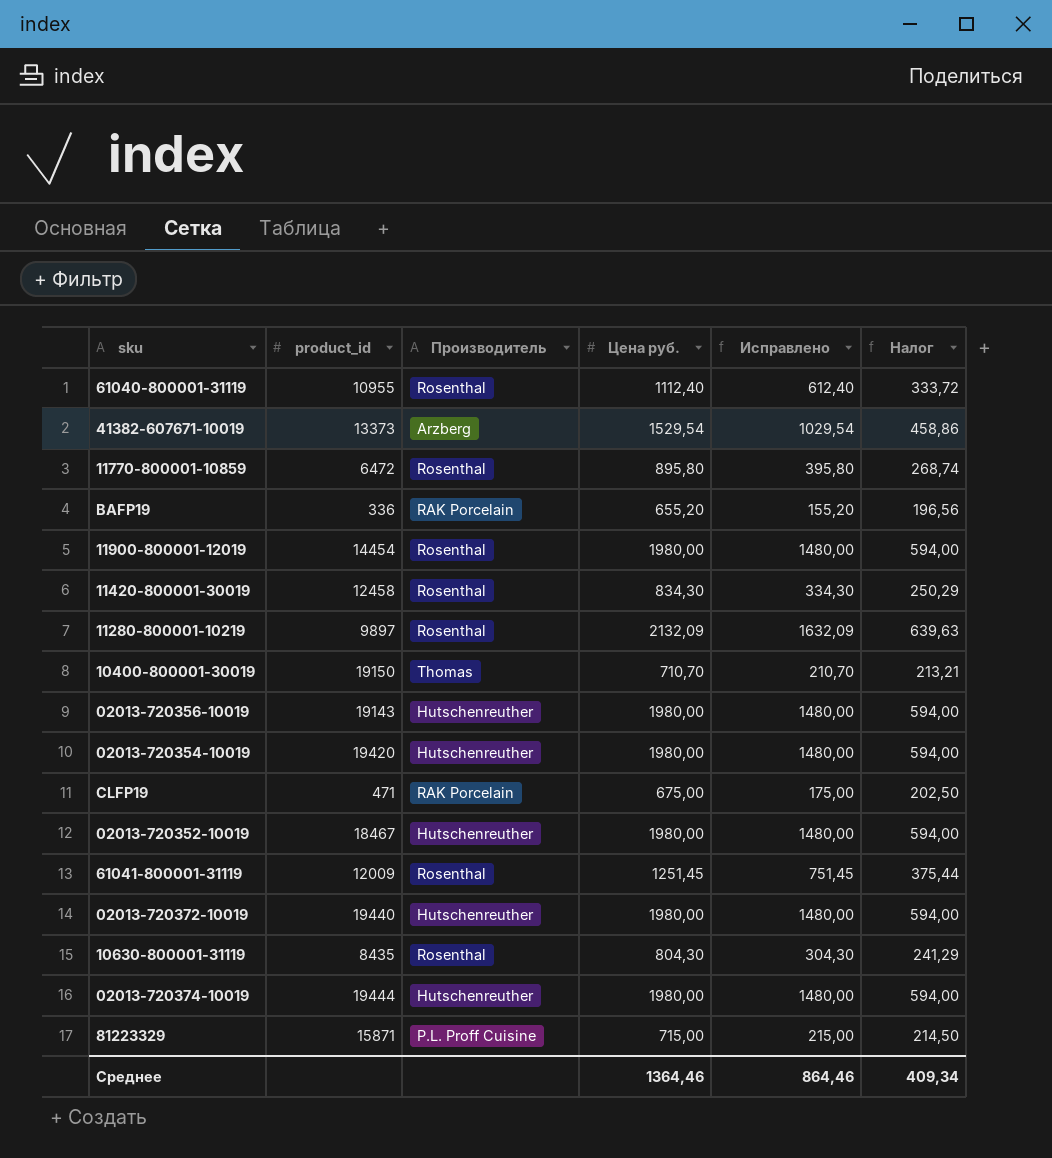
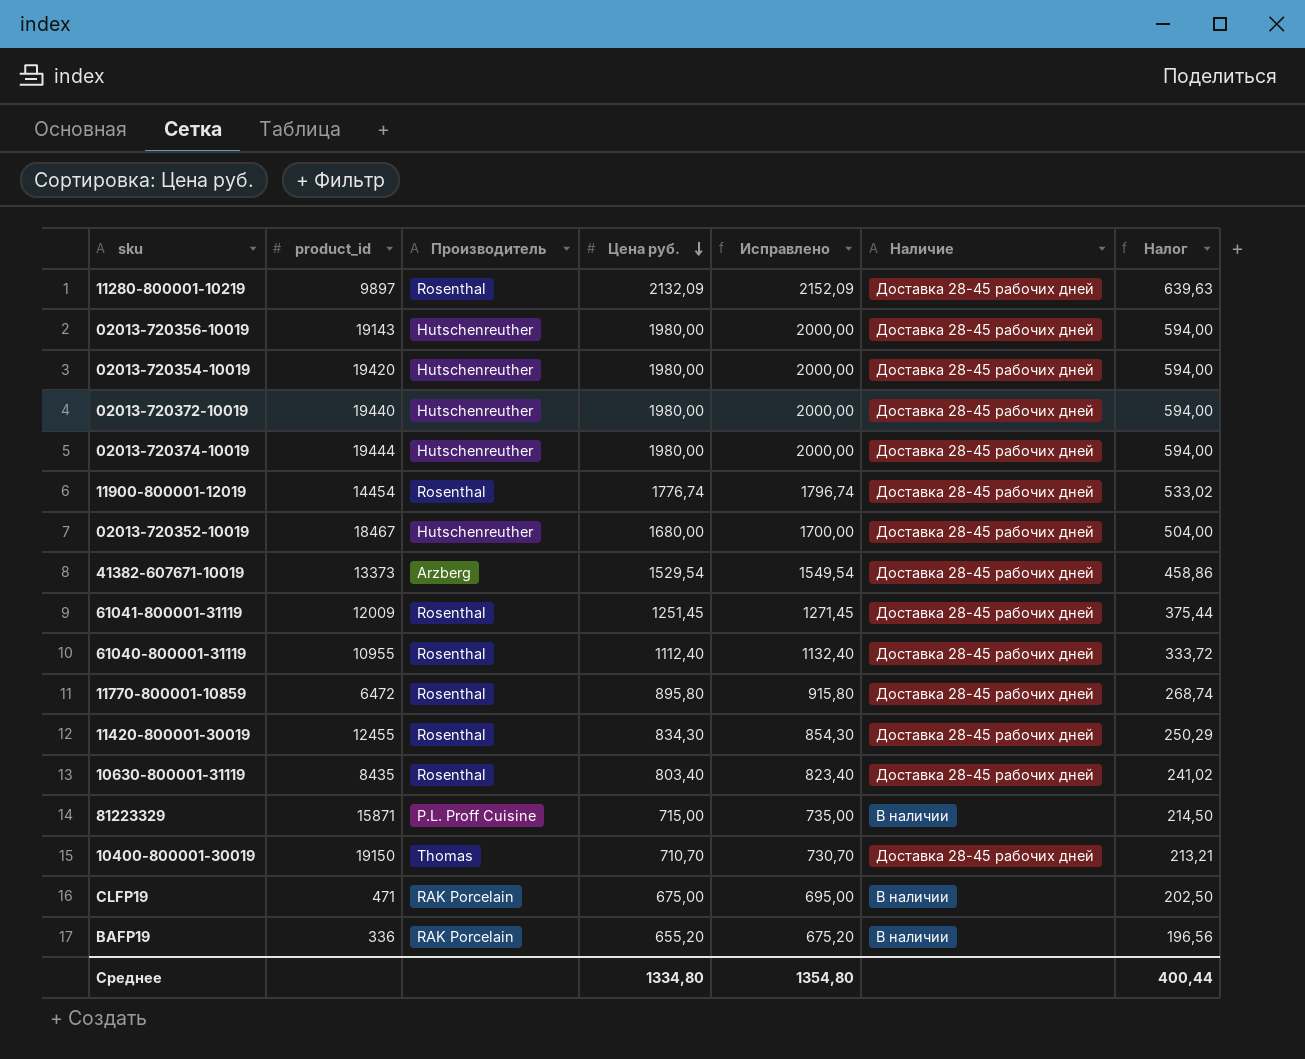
row order: none -> Цена руб. descending
column Исправлено | formula: [Цена руб.] - 500 -> [Цена руб.] + 20
column Наличие | position: none -> 6
11900-800001-12019 | Цена руб.: 1980,00 -> 1776,74
11900-800001-12019 | Налог: 594,00 -> 533,02
02013-720352-10019 | Цена руб.: 1980,00 -> 1680,00
02013-720352-10019 | Налог: 594,00 -> 504,00
11420-800001-30019 | product_id: 12458 -> 12455
10630-800001-31119 | Цена руб.: 804,30 -> 803,40
10630-800001-31119 | Налог: 241,29 -> 241,02
Среднее | Цена руб.: 1364,46 -> 1334,80
Среднее | Исправлено: 864,46 -> 1354,80
Среднее | Налог: 409,34 -> 400,44

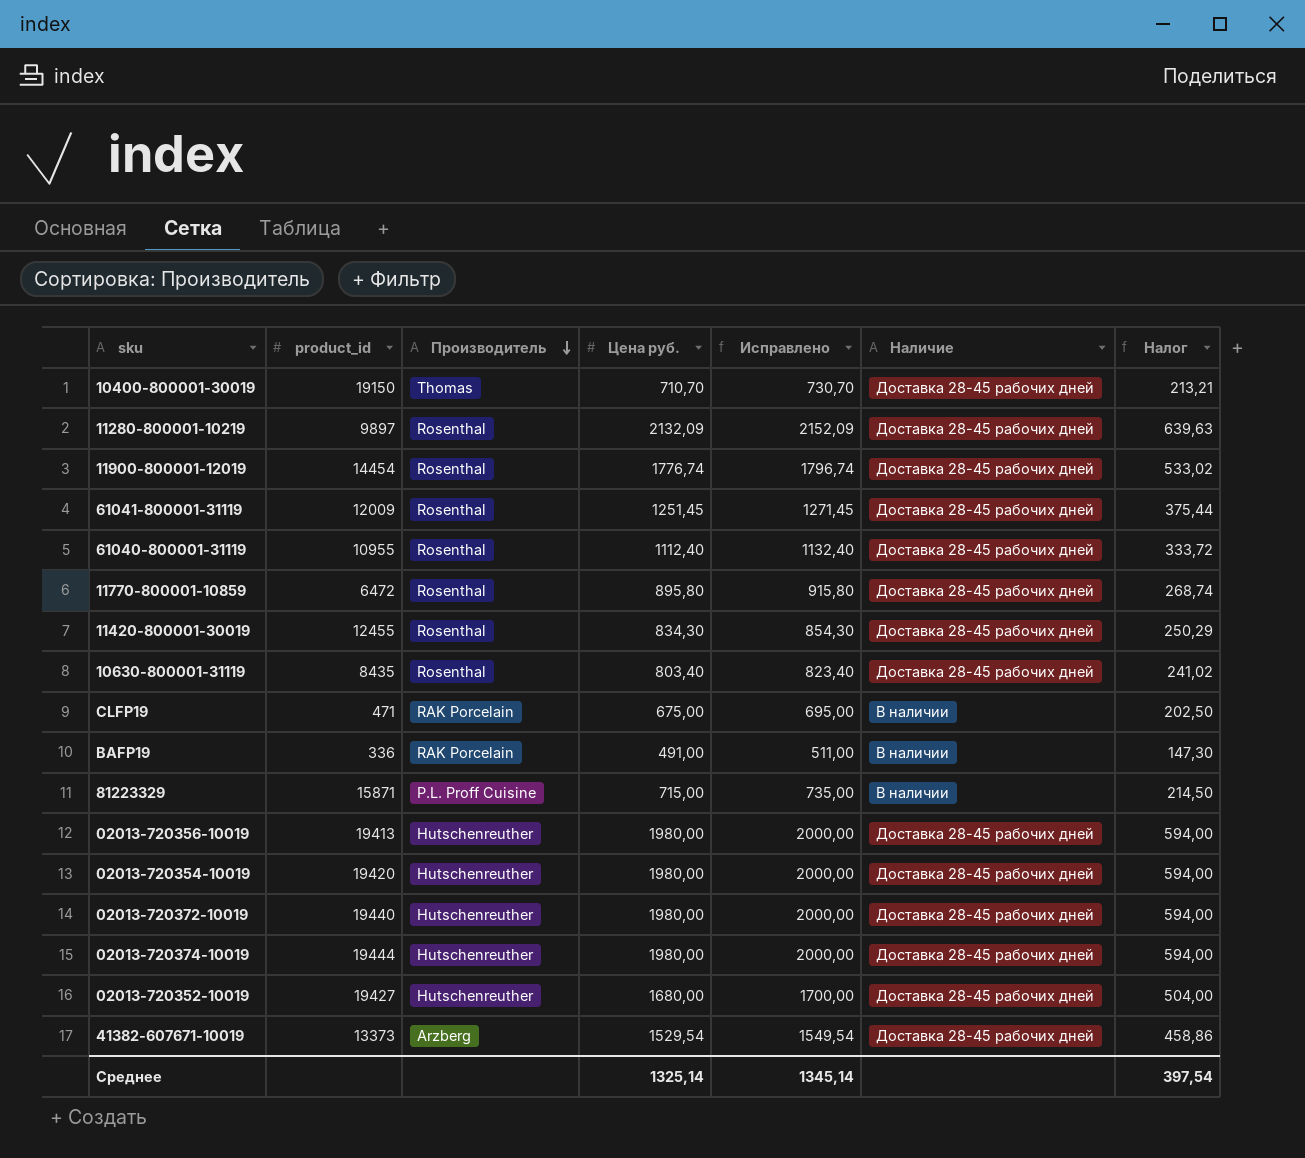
row order: Цена руб. descending -> Производитель descending
BAFP19 | Цена руб.: 655,20 -> 491,00
BAFP19 | Исправлено: 675,20 -> 511,00
BAFP19 | Налог: 196,56 -> 147,30
02013-720356-10019 | product_id: 19143 -> 19413
02013-720352-10019 | product_id: 18467 -> 19427
Среднее | Цена руб.: 1334,80 -> 1325,14
Среднее | Исправлено: 1354,80 -> 1345,14
Среднее | Налог: 400,44 -> 397,54

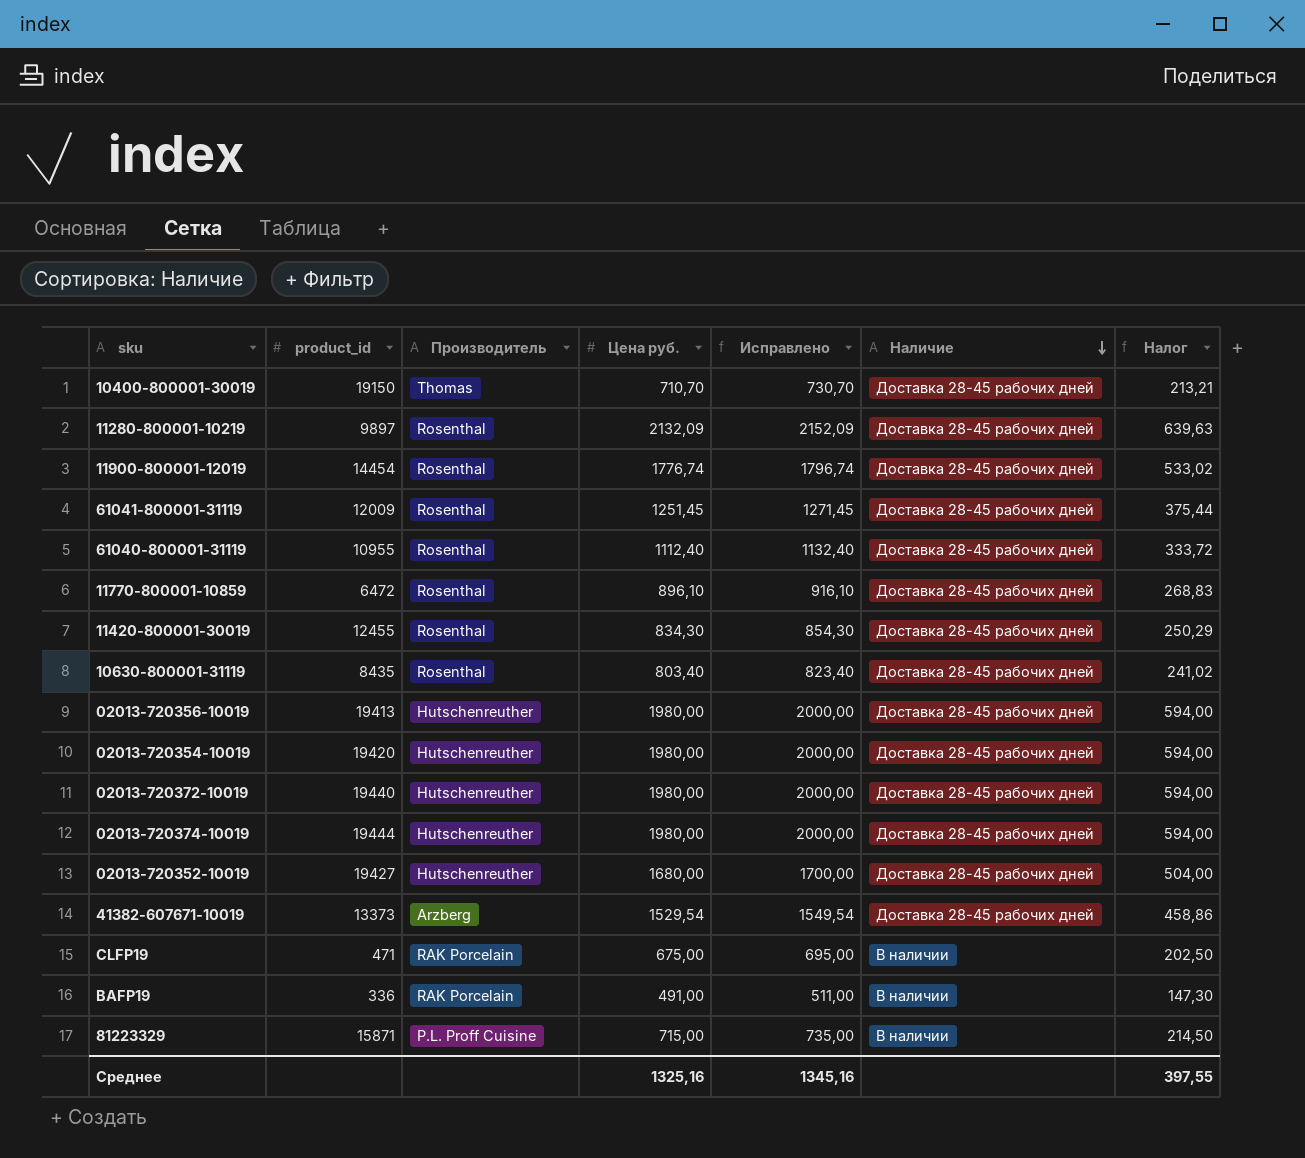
row order: Производитель descending -> Наличие descending
11770-800001-10859 | Цена руб.: 895,80 -> 896,10
11770-800001-10859 | Исправлено: 915,80 -> 916,10
11770-800001-10859 | Налог: 268,74 -> 268,83
Среднее | Цена руб.: 1325,14 -> 1325,16
Среднее | Исправлено: 1345,14 -> 1345,16
Среднее | Налог: 397,54 -> 397,55

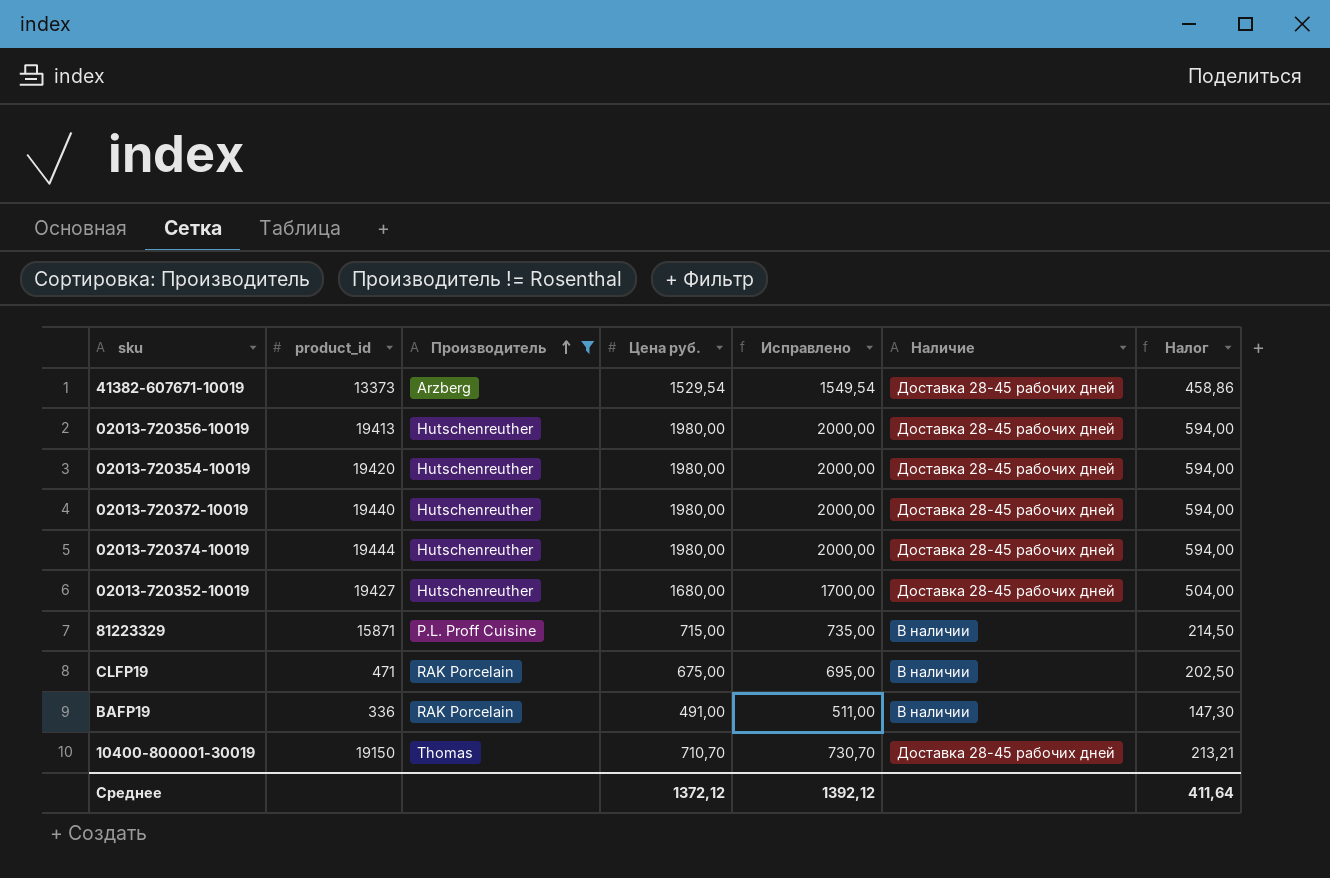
filter: none -> Производитель != Rosenthal
row order: Наличие descending -> Производитель ascending
Среднее | Цена руб.: 1325,16 -> 1372,12
Среднее | Исправлено: 1345,16 -> 1392,12
Среднее | Налог: 397,55 -> 411,64

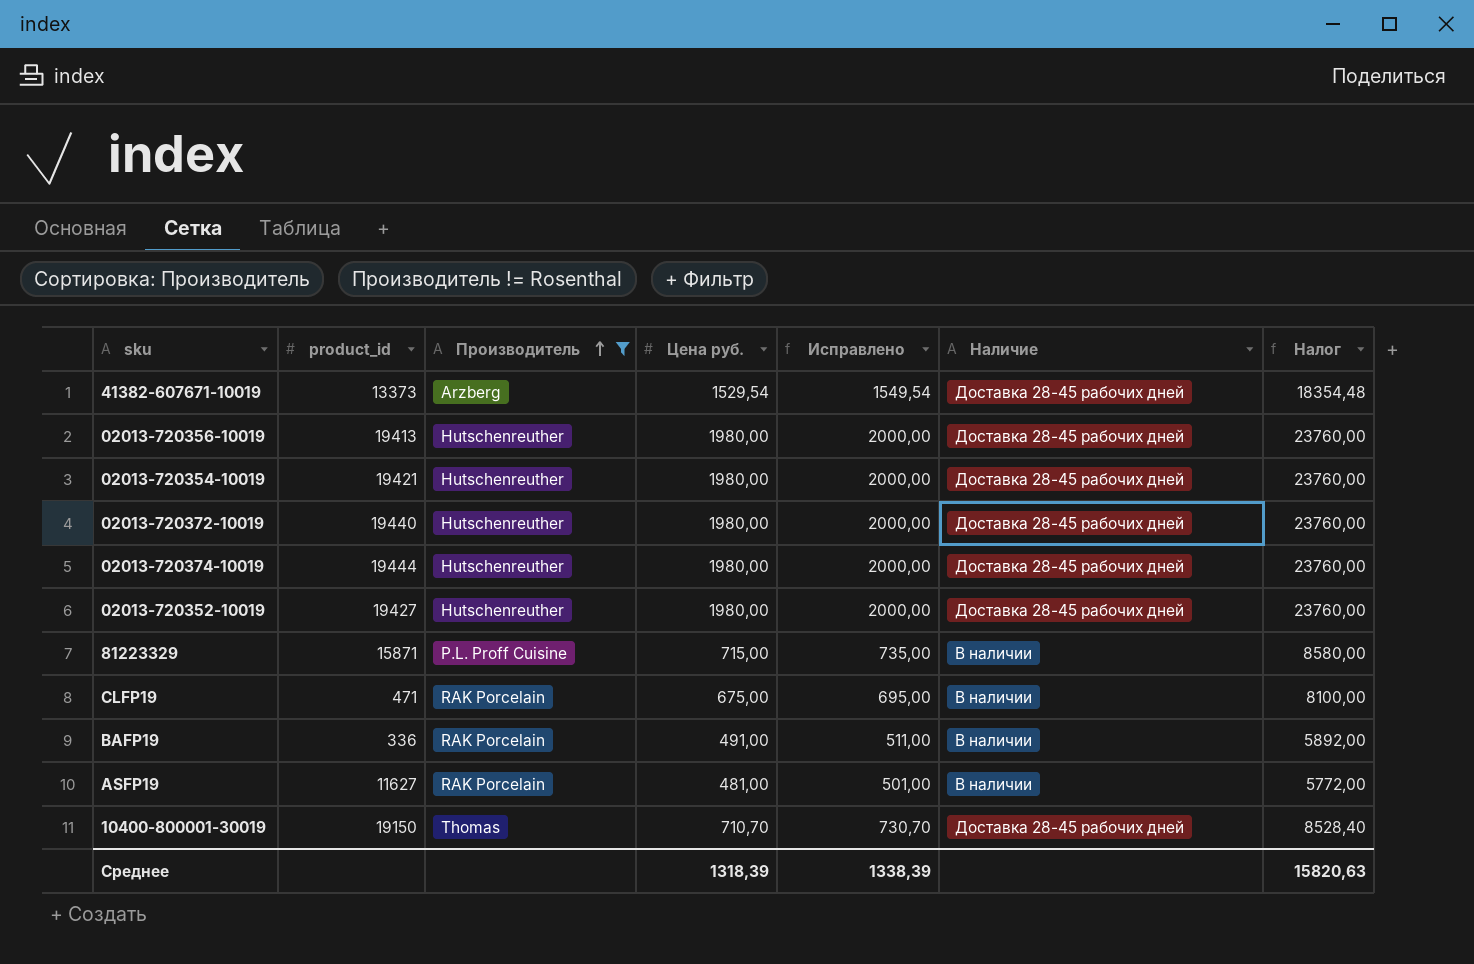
column Налог | formula: [Цена руб.] * 0,3 -> [Цена руб.] * 12
02013-720354-10019 | product_id: 19420 -> 19421
02013-720352-10019 | Цена руб.: 1680,00 -> 1980,00
02013-720352-10019 | Исправлено: 1700,00 -> 2000,00
row ASFP19: none -> 11627 | RAK Porcelain | 481,00 | 501,00 | В наличии | 5772,00
Среднее | Цена руб.: 1372,12 -> 1318,39
Среднее | Исправлено: 1392,12 -> 1338,39
Среднее | Налог: 411,64 -> 15820,63

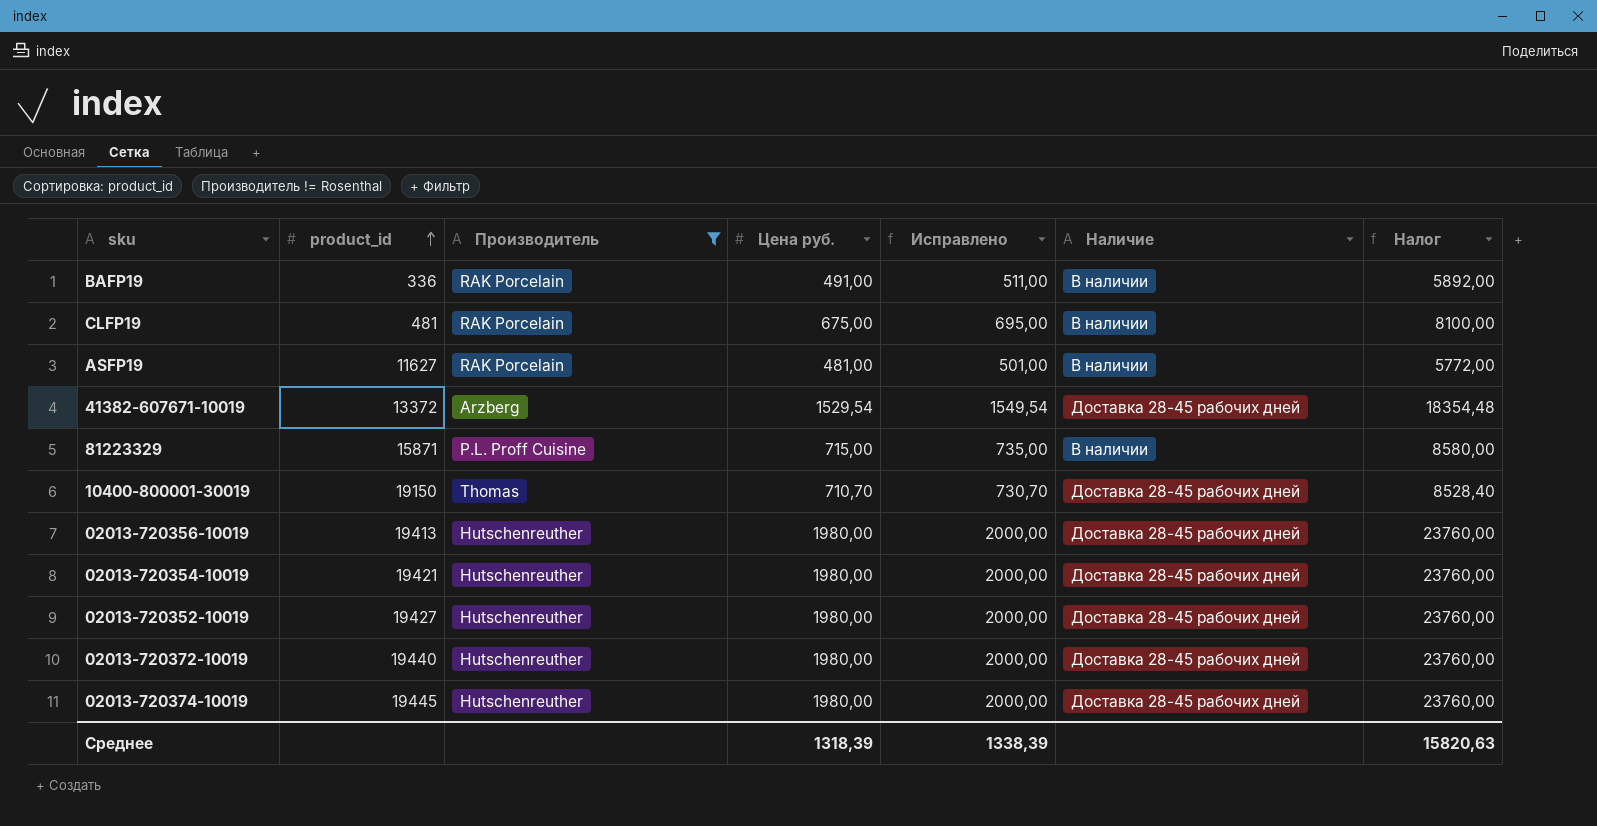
row order: Производитель ascending -> product_id ascending
CLFP19 | product_id: 471 -> 481
41382-607671-10019 | product_id: 13373 -> 13372
02013-720374-10019 | product_id: 19444 -> 19445

